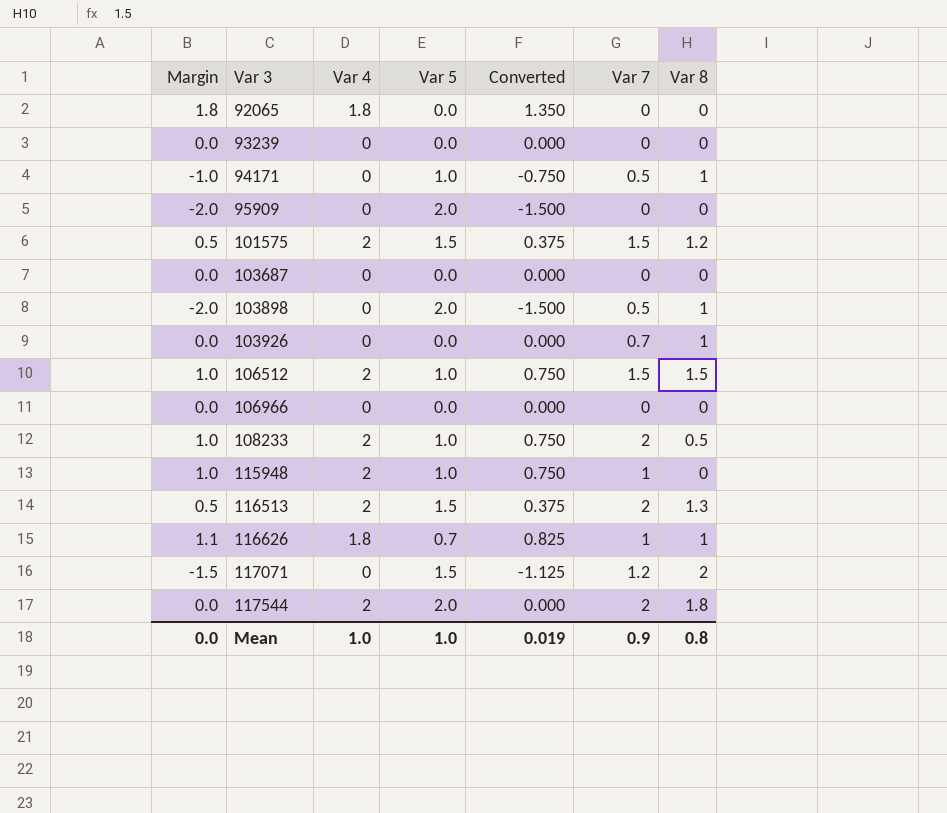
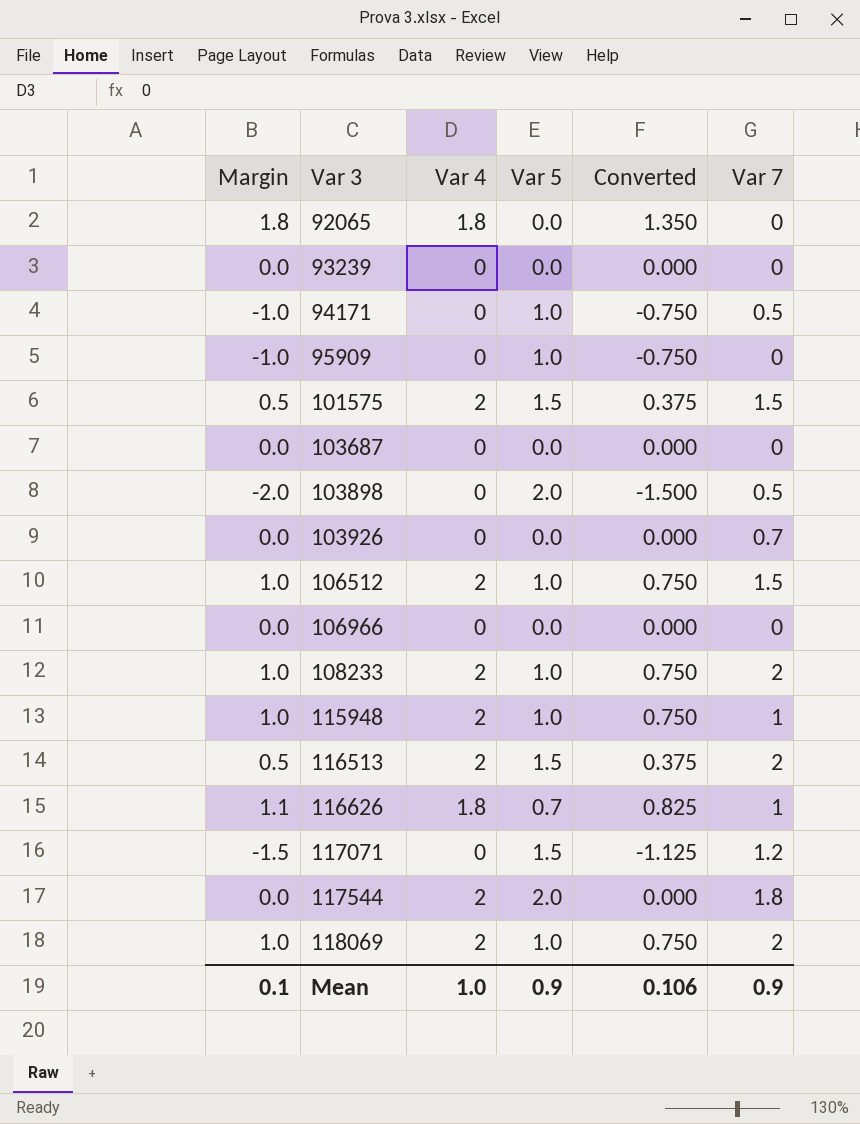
column Var 8 | position: 7 -> none
95909 | Margin: -2.0 -> -1.0
95909 | Var 5: 2.0 -> 1.0
95909 | Converted: -1.500 -> -0.750
117544 | Var 7: 2 -> 1.8
row 118069: none -> 1.0 | 2 | 1.0 | 0.750 | 2
Mean | Margin: 0.0 -> 0.1
Mean | Var 5: 1.0 -> 0.9
Mean | Converted: 0.019 -> 0.106

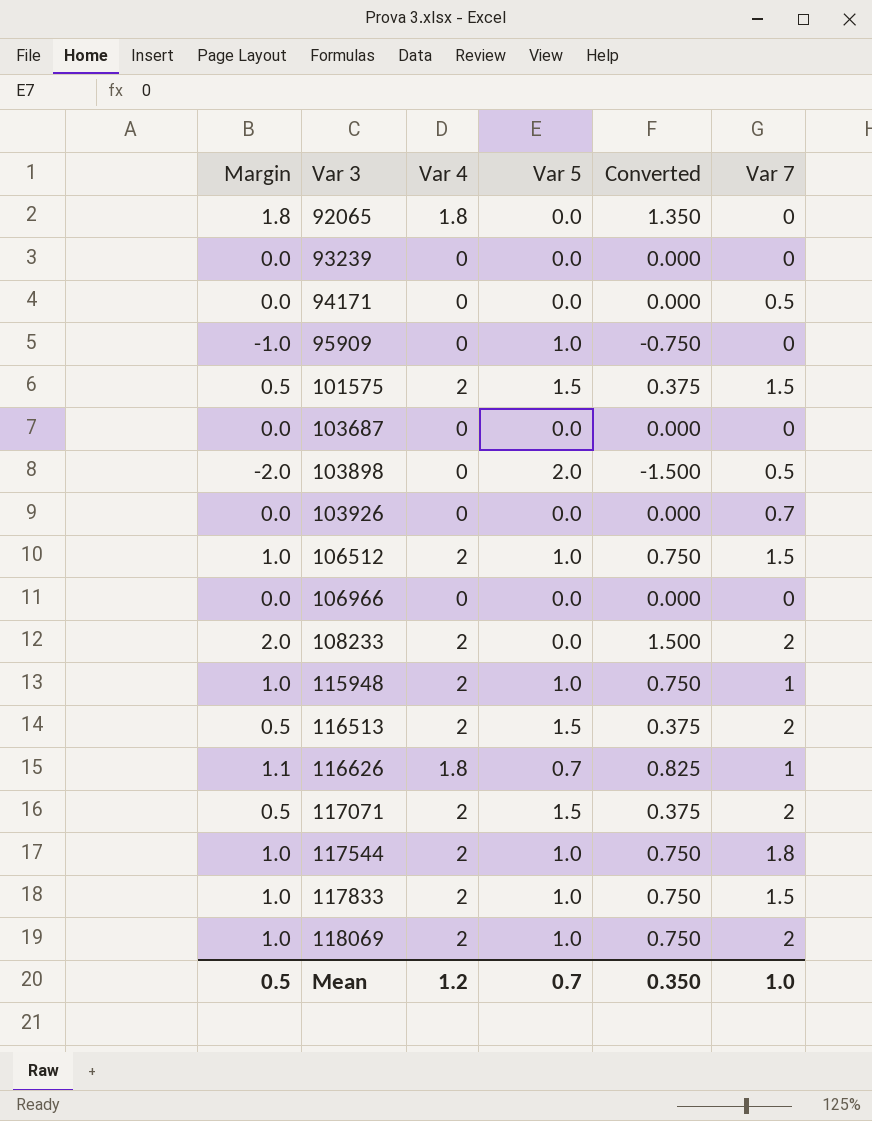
94171 | Margin: -1.0 -> 0.0
94171 | Var 5: 1.0 -> 0.0
94171 | Converted: -0.750 -> 0.000
108233 | Margin: 1.0 -> 2.0
108233 | Var 5: 1.0 -> 0.0
108233 | Converted: 0.750 -> 1.500
117071 | Margin: -1.5 -> 0.5
117071 | Var 4: 0 -> 2
117071 | Converted: -1.125 -> 0.375
117071 | Var 7: 1.2 -> 2
117544 | Margin: 0.0 -> 1.0
117544 | Var 5: 2.0 -> 1.0
117544 | Converted: 0.000 -> 0.750
row 117833: none -> 1.0 | 2 | 1.0 | 0.750 | 1.5
Mean | Margin: 0.1 -> 0.5
Mean | Var 4: 1.0 -> 1.2
Mean | Var 5: 0.9 -> 0.7
Mean | Converted: 0.106 -> 0.350
Mean | Var 7: 0.9 -> 1.0

